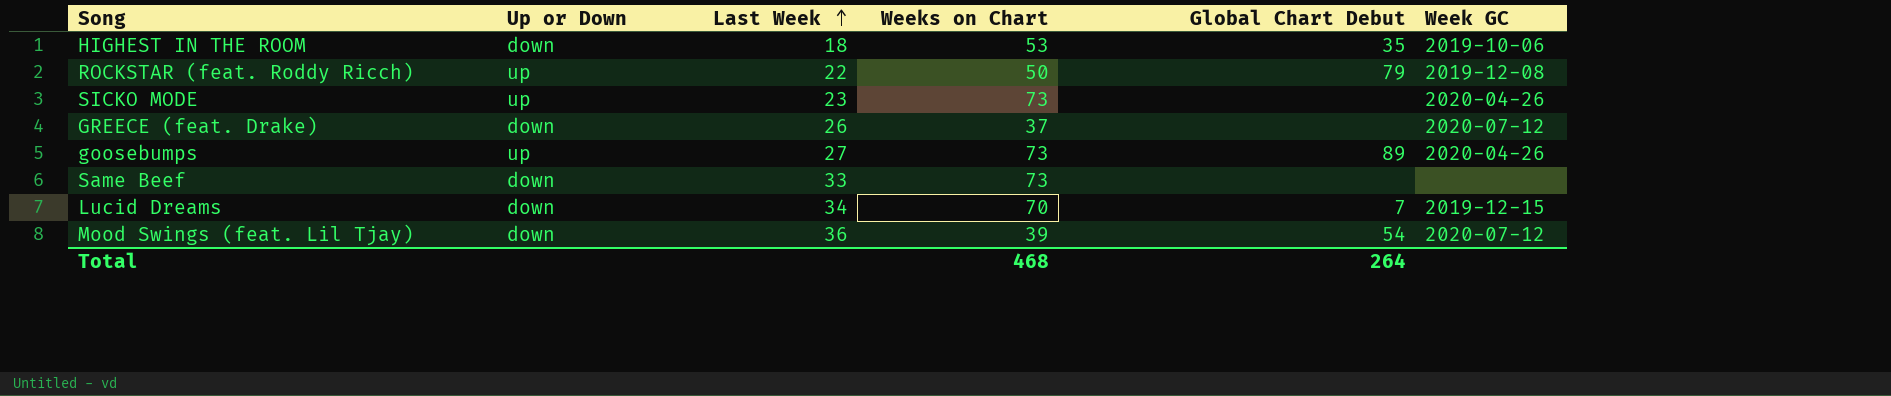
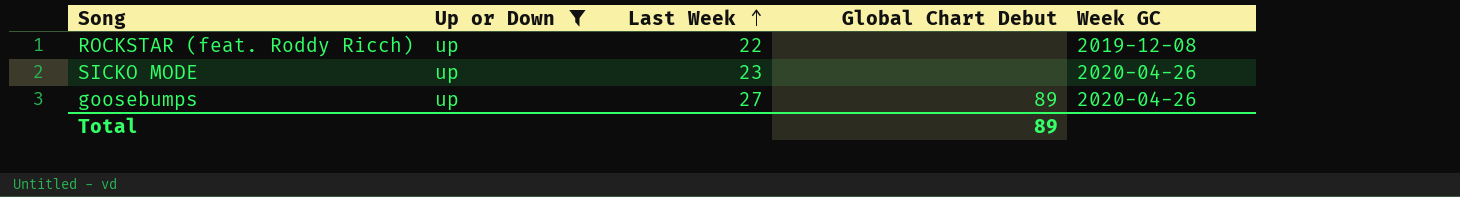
filter: none -> Up or Down = up
column Weeks on Chart | position: 4 -> none
ROCKSTAR (feat. Roddy Ricch) | Global Chart Debut: 79 -> none
Total | Global Chart Debut: 264 -> 89

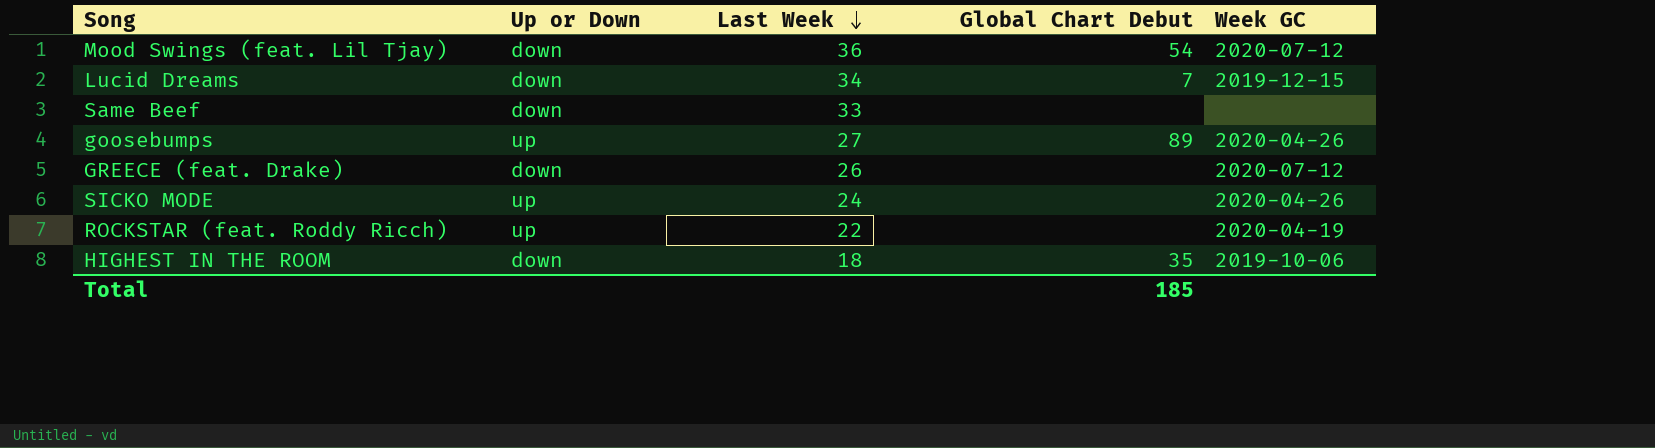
filter: Up or Down = up -> none
row order: Last Week ascending -> Last Week descending
SICKO MODE | Last Week: 23 -> 24
ROCKSTAR (feat. Roddy Ricch) | Week GC: 2019-12-08 -> 2020-04-19
Total | Global Chart Debut: 89 -> 185

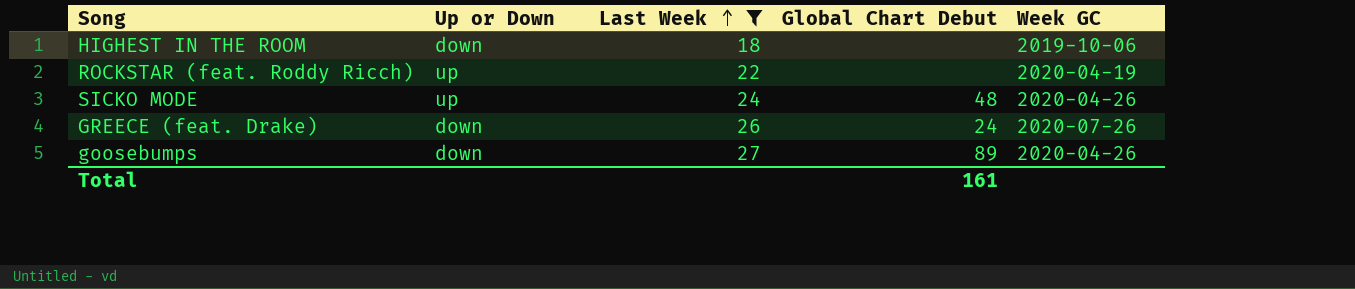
filter: none -> Last Week <= 27
row order: Last Week descending -> Last Week ascending
HIGHEST IN THE ROOM | Global Chart Debut: 35 -> none
SICKO MODE | Global Chart Debut: none -> 48
GREECE (feat. Drake) | Global Chart Debut: none -> 24
GREECE (feat. Drake) | Week GC: 2020-07-12 -> 2020-07-26
goosebumps | Up or Down: up -> down
Total | Global Chart Debut: 185 -> 161

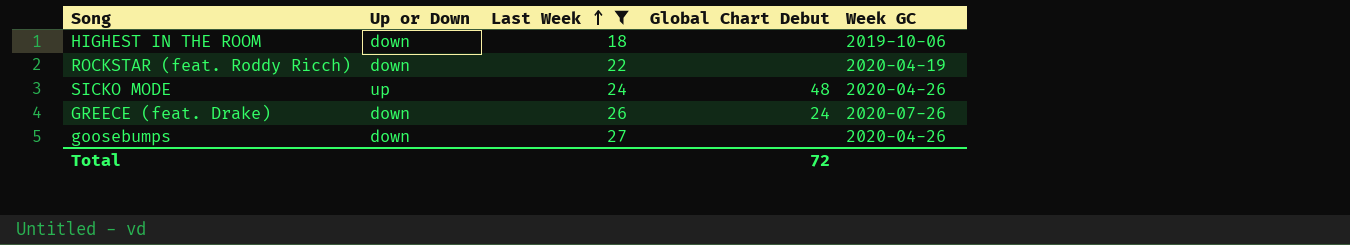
ROCKSTAR (feat. Roddy Ricch) | Up or Down: up -> down
goosebumps | Global Chart Debut: 89 -> none
Total | Global Chart Debut: 161 -> 72

